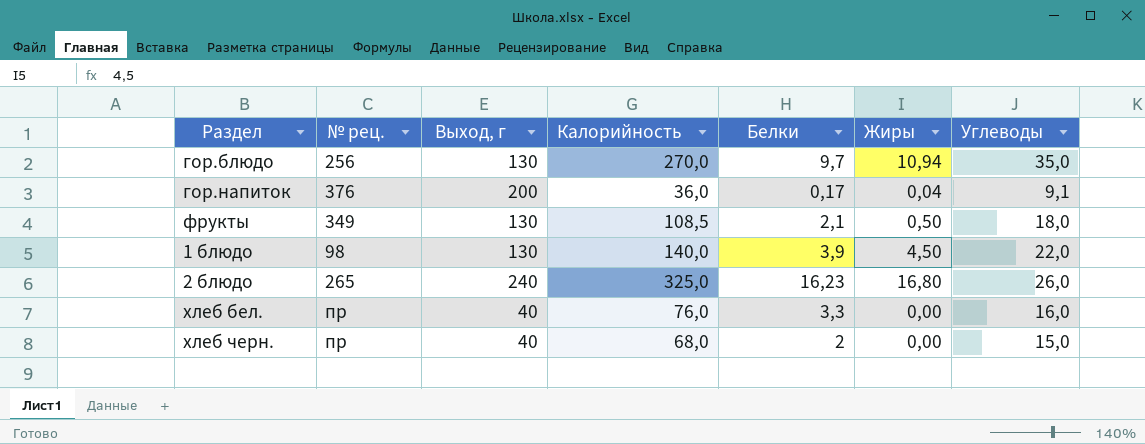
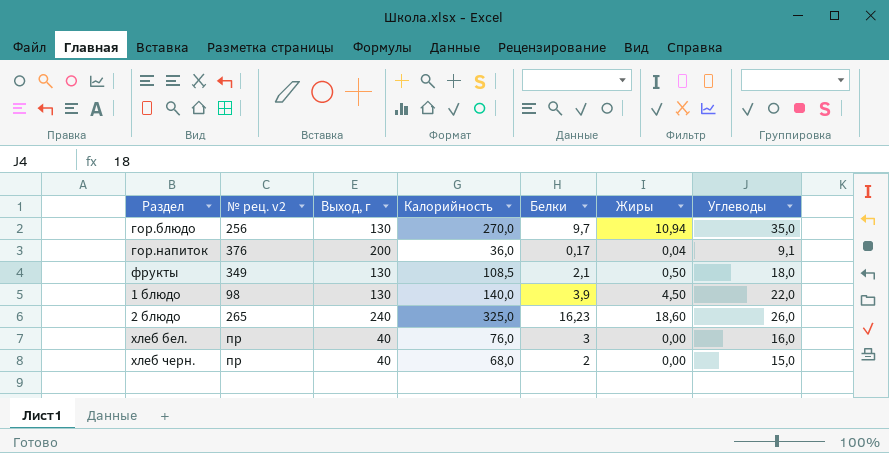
column name: № рец. -> № рец. v2
2 блюдо | Жиры: 16,80 -> 18,60
хлеб бел. | Белки: 3,3 -> 3

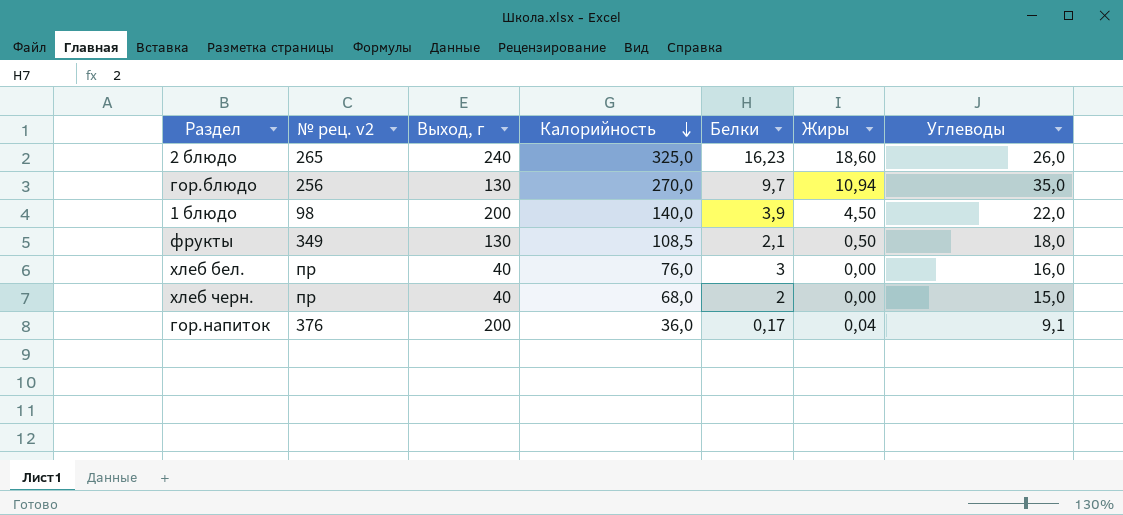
row order: none -> Калорийность descending
1 блюдо | Выход, г: 130 -> 200

